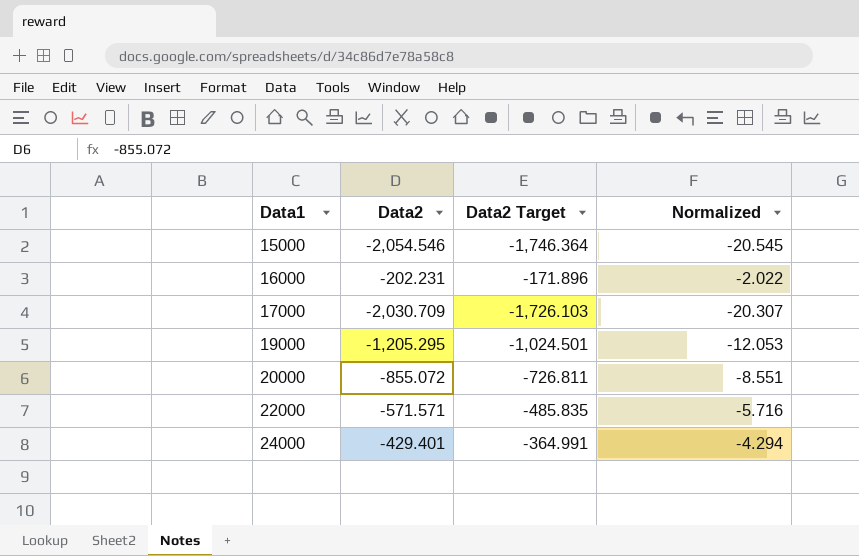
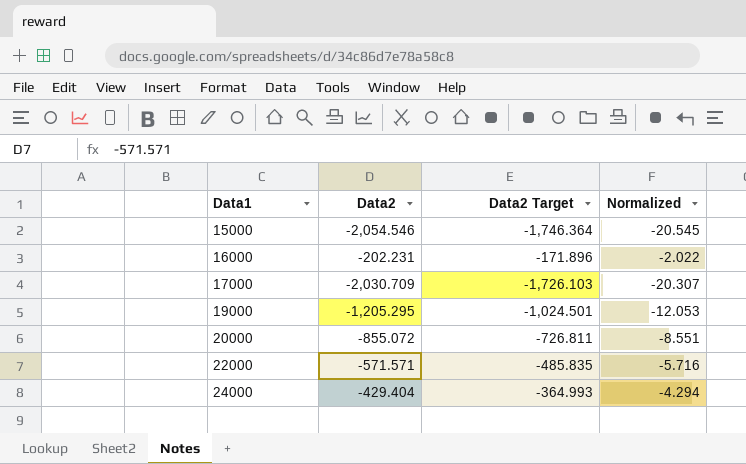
24000 | Data2: -429.401 -> -429.404
24000 | Data2 Target: -364.991 -> -364.993

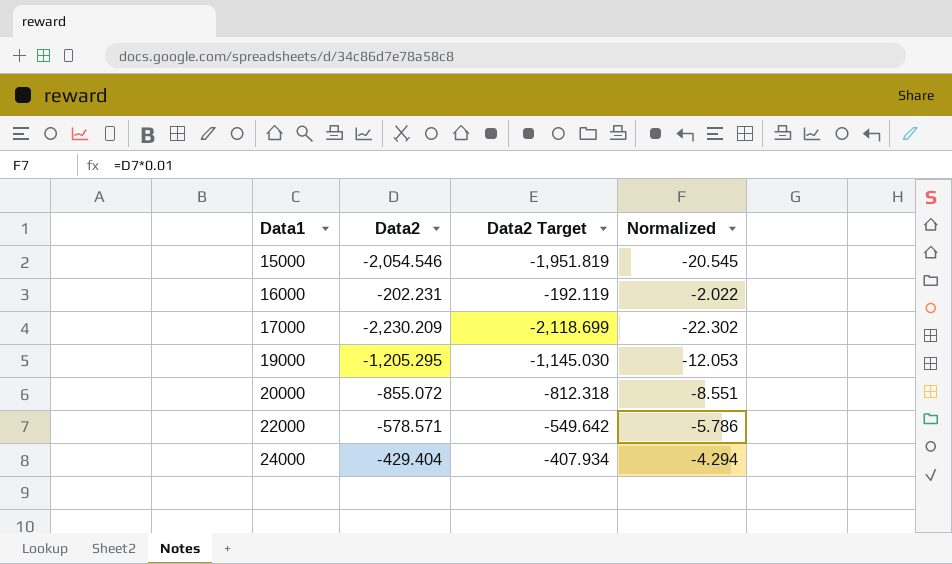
column Data2 Target | formula: [Data2] * 0.85 -> [Data2] * 0.95
17000 | Data2: -2,030.709 -> -2,230.209
17000 | Normalized: -20.307 -> -22.302
22000 | Data2: -571.571 -> -578.571
22000 | Normalized: -5.716 -> -5.786

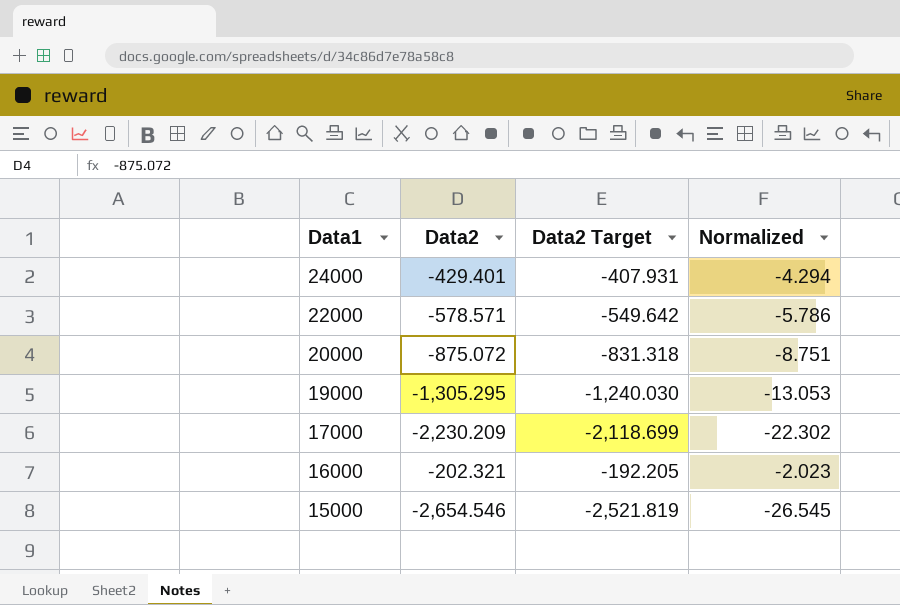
row order: Data1 ascending -> Data1 descending
24000 | Data2: -429.404 -> -429.401
24000 | Data2 Target: -407.934 -> -407.931
20000 | Data2: -855.072 -> -875.072
20000 | Data2 Target: -812.318 -> -831.318
20000 | Normalized: -8.551 -> -8.751
19000 | Data2: -1,205.295 -> -1,305.295
19000 | Data2 Target: -1,145.030 -> -1,240.030
19000 | Normalized: -12.053 -> -13.053
16000 | Data2: -202.231 -> -202.321
16000 | Data2 Target: -192.119 -> -192.205
16000 | Normalized: -2.022 -> -2.023
15000 | Data2: -2,054.546 -> -2,654.546
15000 | Data2 Target: -1,951.819 -> -2,521.819
15000 | Normalized: -20.545 -> -26.545

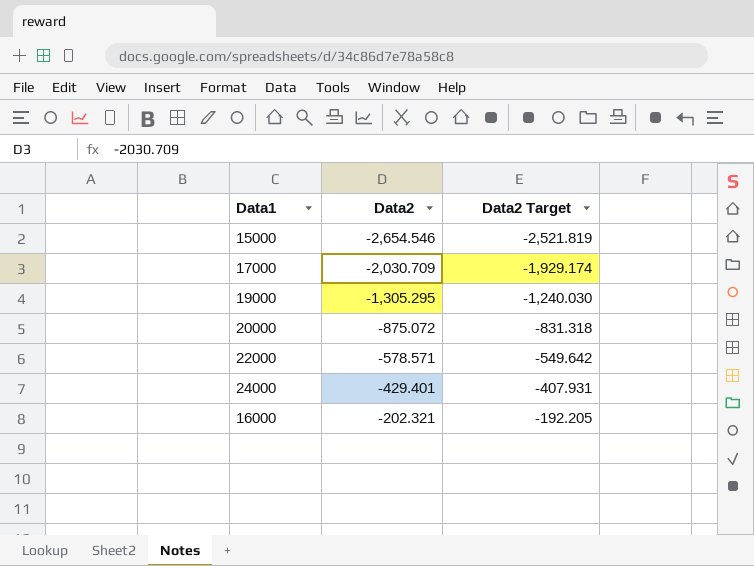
row order: Data1 descending -> Data2 ascending
column Normalized | formula: [Data2] * 0.01 -> none
17000 | Data2: -2,230.209 -> -2,030.709
17000 | Data2 Target: -2,118.699 -> -1,929.174

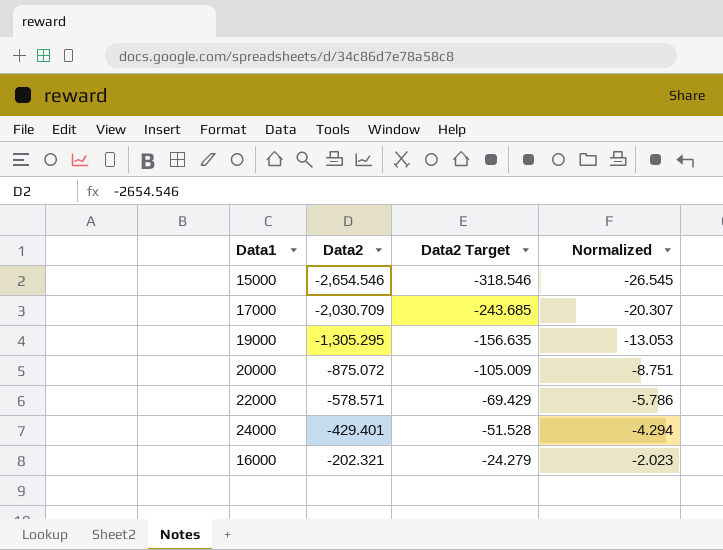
column Data2 Target | formula: [Data2] * 0.95 -> [Data2] * 0.12
column Normalized | formula: none -> [Data2] * 0.01

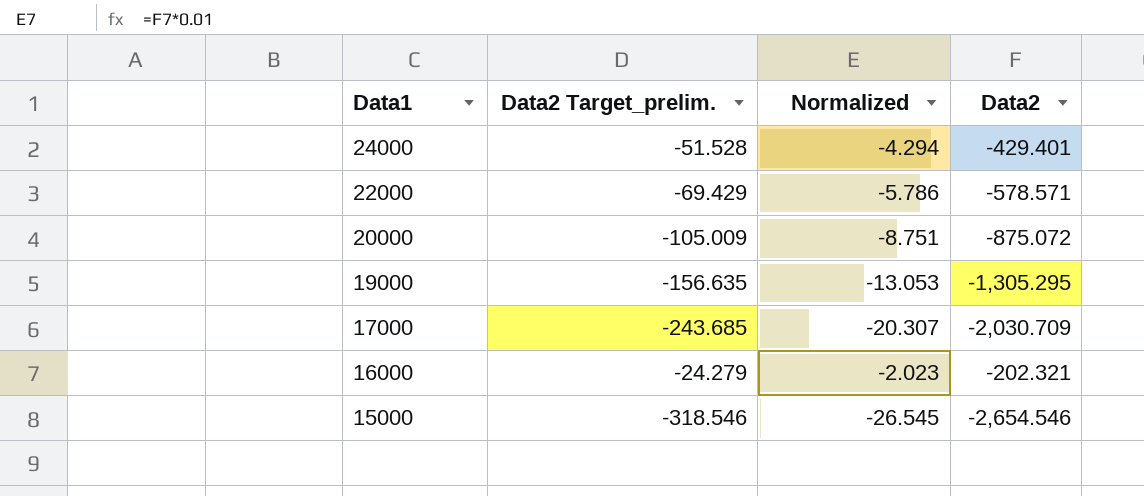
row order: Data2 ascending -> Data1 descending
column name: Data2 Target -> Data2 Target_prelim.
column Data2 | position: 2 -> 4

